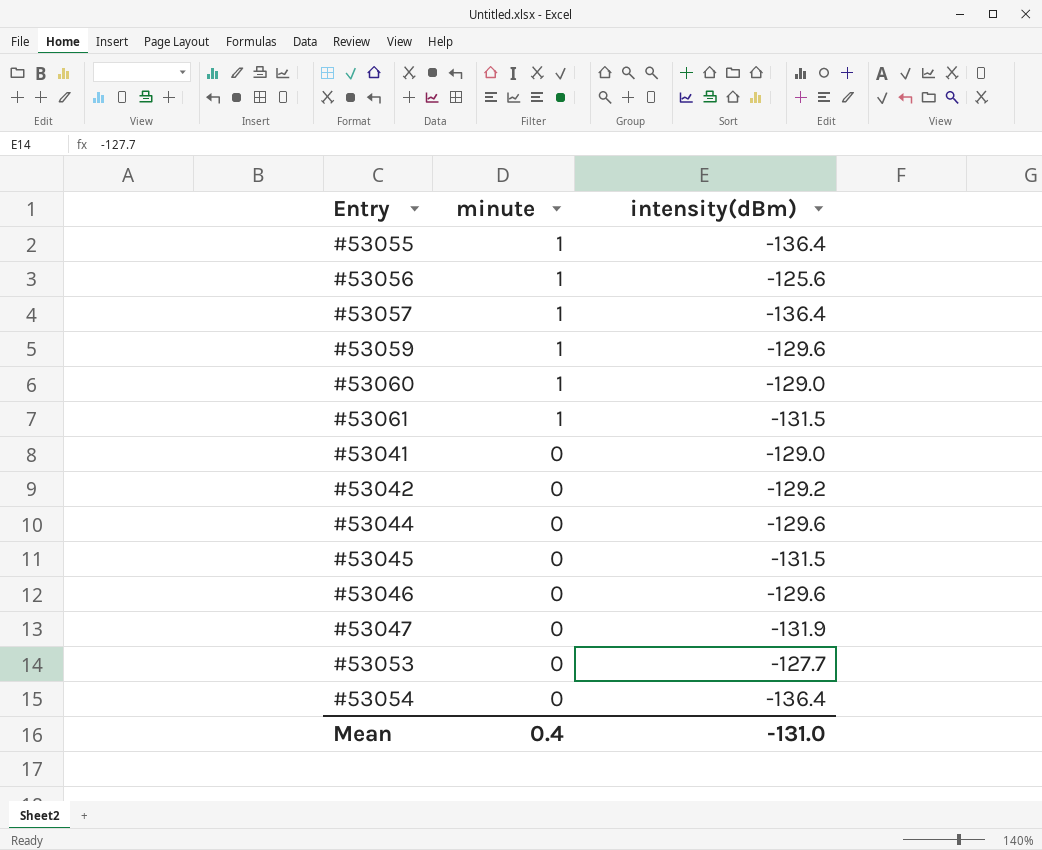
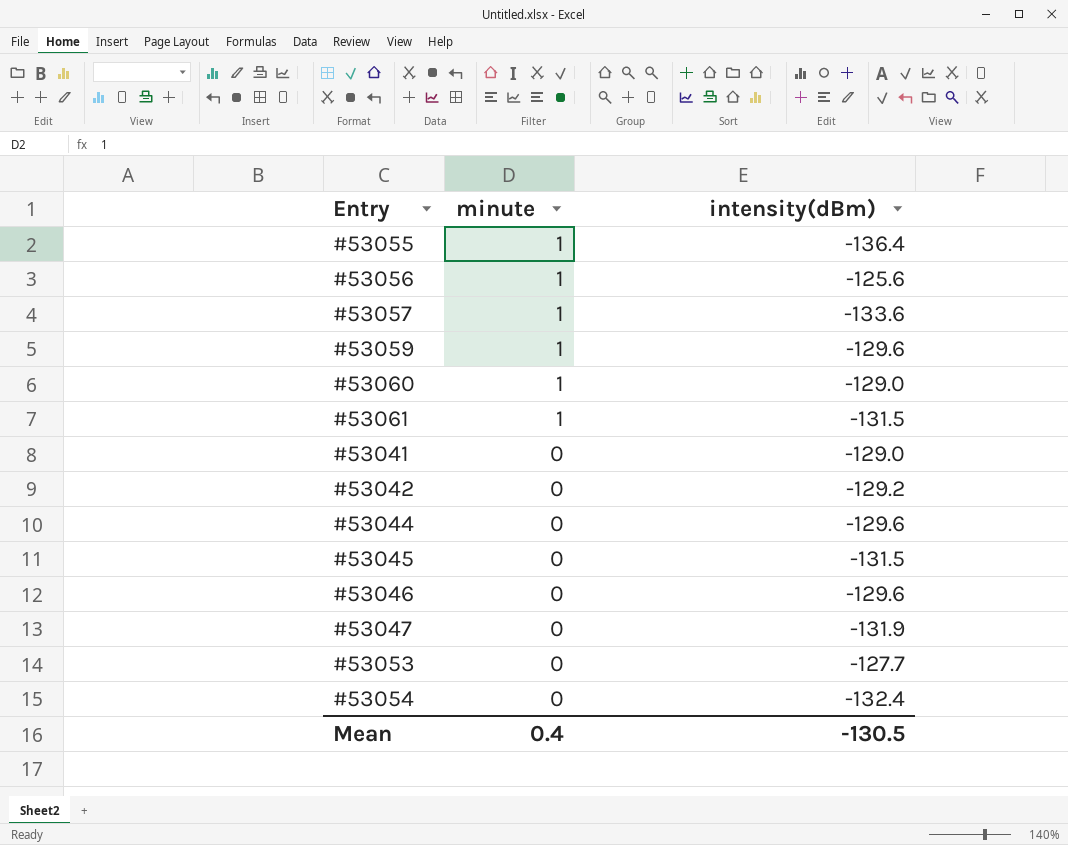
#53057 | intensity(dBm): -136.4 -> -133.6
#53054 | intensity(dBm): -136.4 -> -132.4
Mean | intensity(dBm): -131.0 -> -130.5

